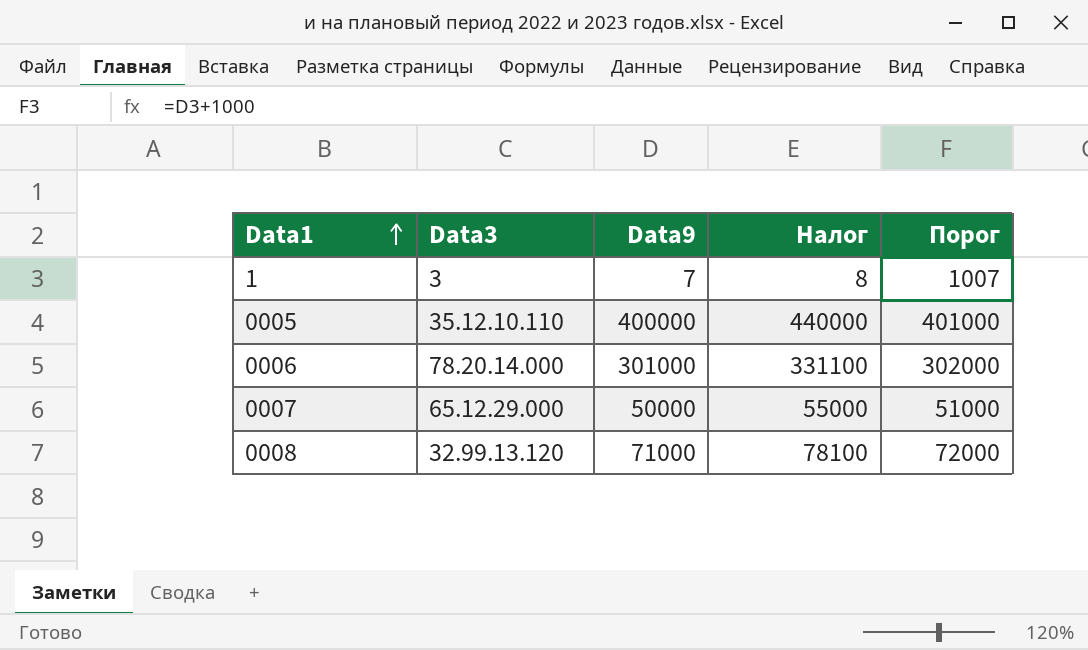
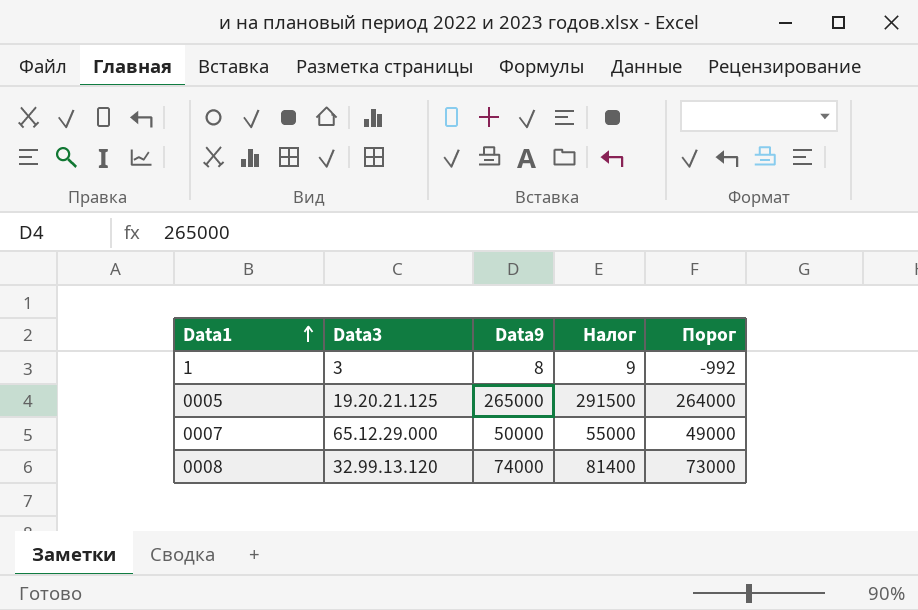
column Порог | formula: [Data9] + 1000 -> [Data9] - 1000
row 0006: 78.20.14.000 | 301000 | 331100 | 302000 -> none
1 | Data9: 7 -> 8
1 | Налог: 8 -> 9
0005 | Data3: 35.12.10.110 -> 19.20.21.125
0005 | Data9: 400000 -> 265000
0005 | Налог: 440000 -> 291500
0008 | Data9: 71000 -> 74000
0008 | Налог: 78100 -> 81400

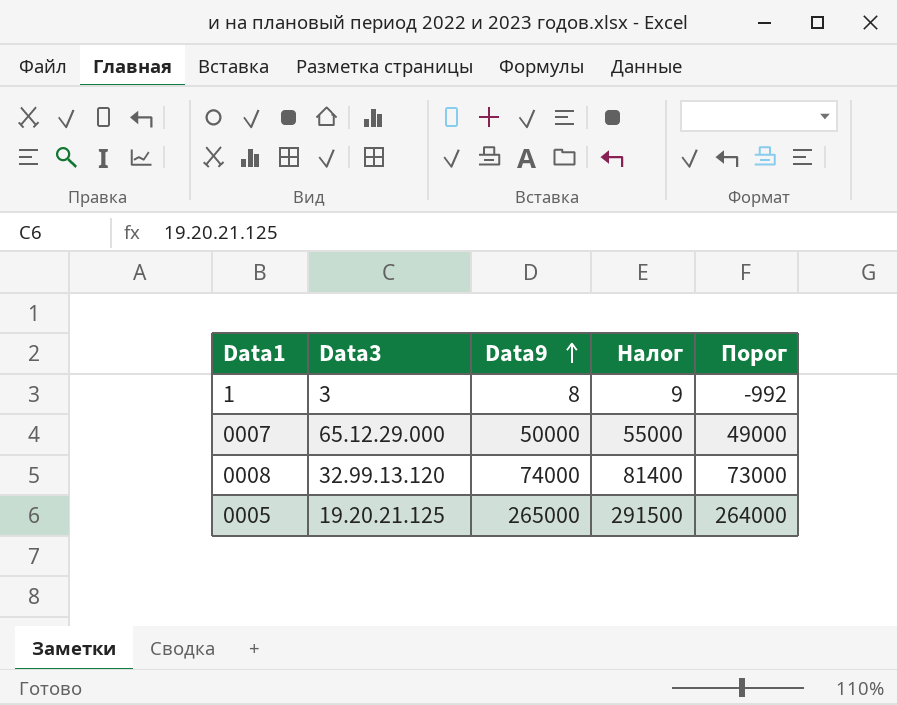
row order: Data1 ascending -> Data9 ascending

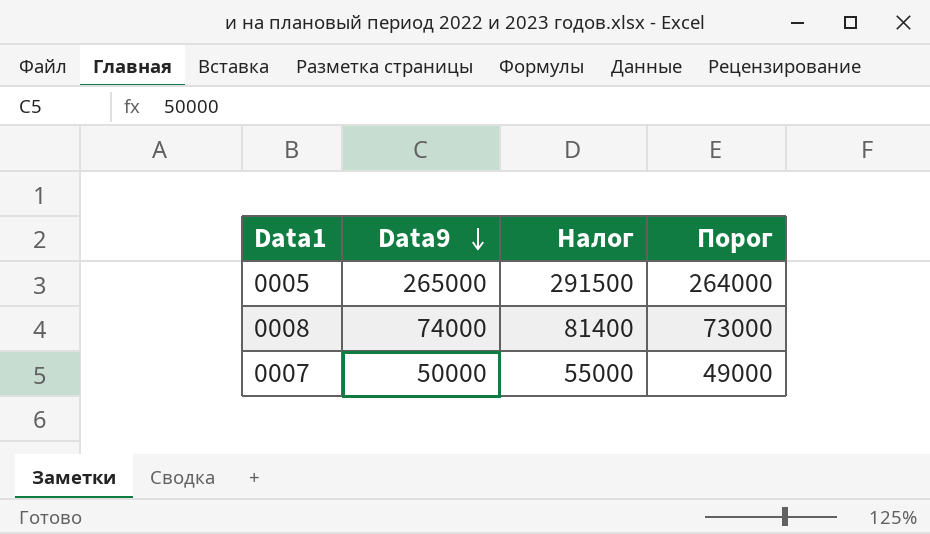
row order: Data9 ascending -> Data9 descending
column Data3 | position: 2 -> none
row 1: 3 | 8 | 9 | -992 -> none

